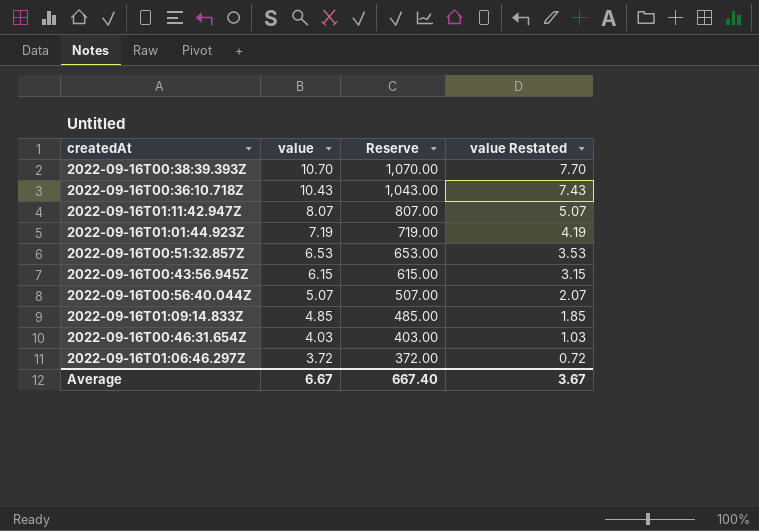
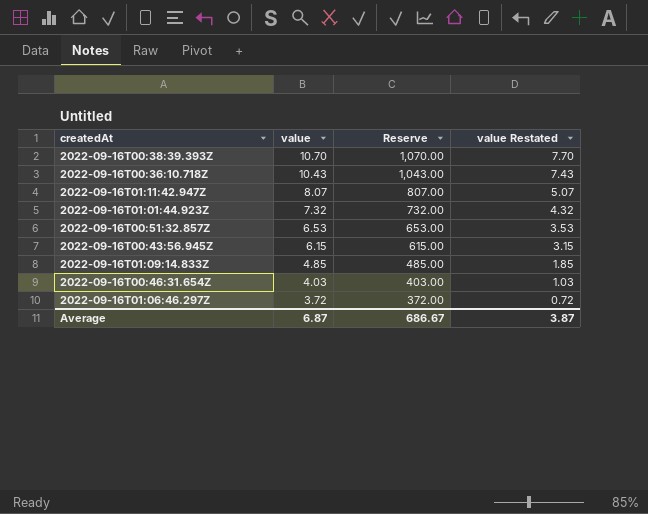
row 2022-09-16T00:56:40.044Z: 5.07 | 507.00 | 2.07 -> none
2022-09-16T01:01:44.923Z | value: 7.19 -> 7.32
2022-09-16T01:01:44.923Z | Reserve: 719.00 -> 732.00
2022-09-16T01:01:44.923Z | value Restated: 4.19 -> 4.32
Average | value: 6.67 -> 6.87
Average | Reserve: 667.40 -> 686.67
Average | value Restated: 3.67 -> 3.87

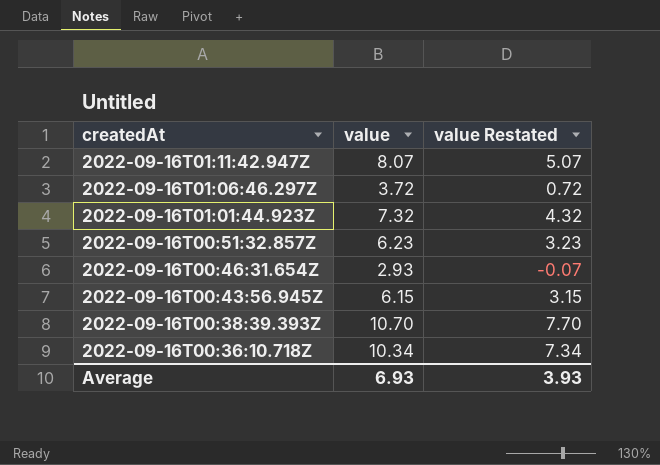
row order: value descending -> createdAt descending
column Reserve | formula: [value] * 100 -> none
row 2022-09-16T01:09:14.833Z: 4.85 | 485.00 | 1.85 -> none
2022-09-16T00:51:32.857Z | value: 6.53 -> 6.23
2022-09-16T00:51:32.857Z | value Restated: 3.53 -> 3.23
2022-09-16T00:46:31.654Z | value: 4.03 -> 2.93
2022-09-16T00:46:31.654Z | value Restated: 1.03 -> -0.07
2022-09-16T00:36:10.718Z | value: 10.43 -> 10.34
2022-09-16T00:36:10.718Z | value Restated: 7.43 -> 7.34
Average | value: 6.87 -> 6.93
Average | value Restated: 3.87 -> 3.93

